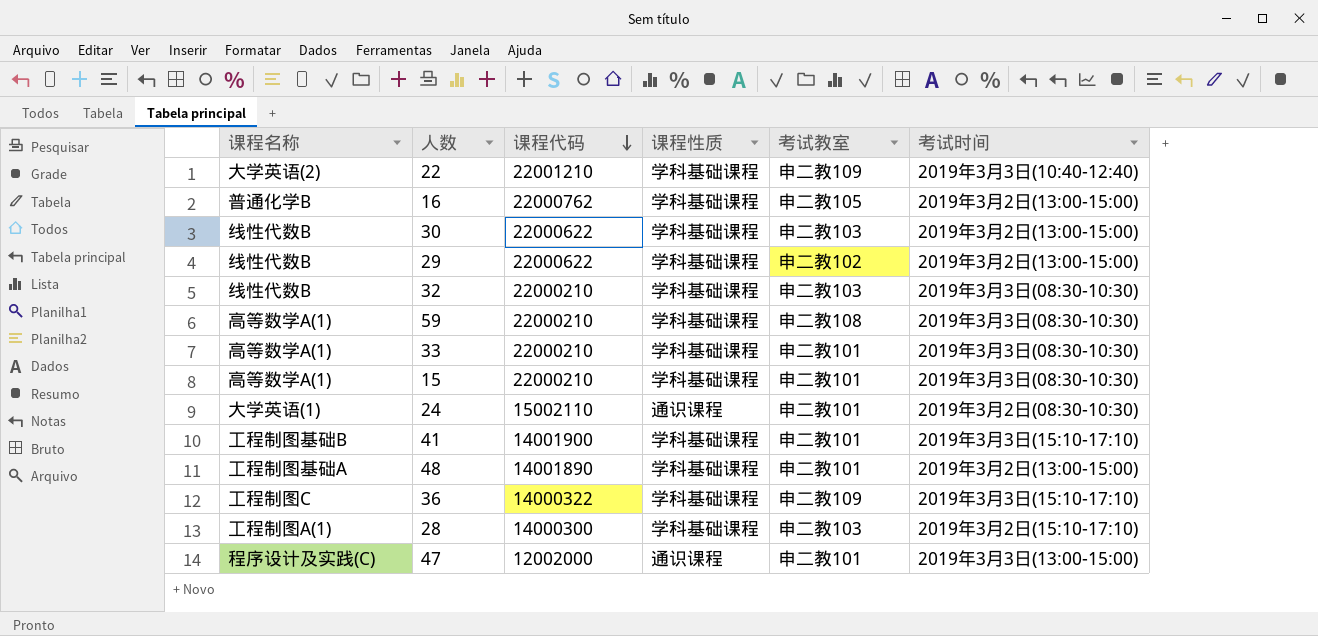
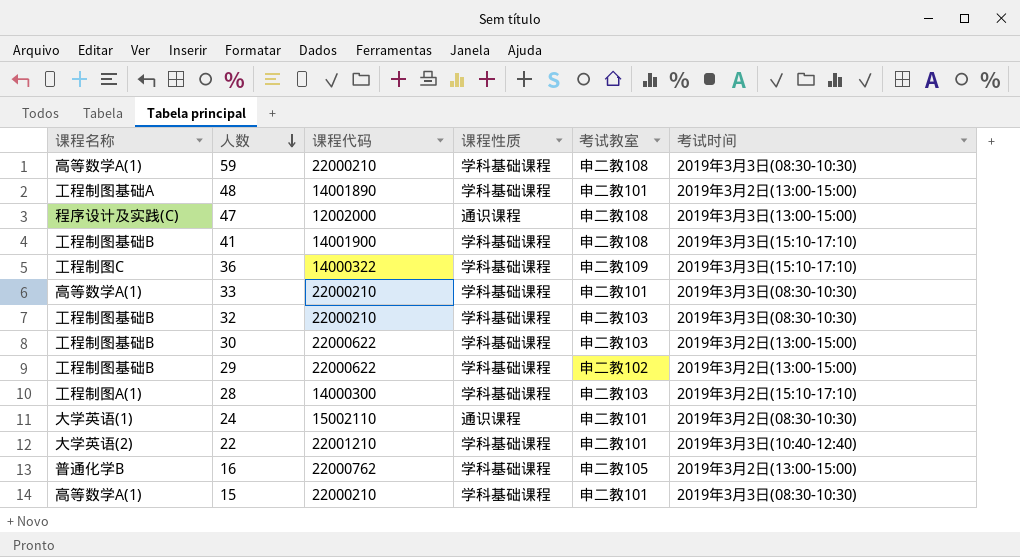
row order: 课程代码 descending -> 人数 descending
47 | 考试教室: 申二教101 -> 申二教108
41 | 考试教室: 申二教101 -> 申二教108
32 | 课程名称: 线性代数B -> 工程制图基础B
30 | 课程名称: 线性代数B -> 工程制图基础B
29 | 课程名称: 线性代数B -> 工程制图基础B
22 | 考试教室: 申二教109 -> 申二教101

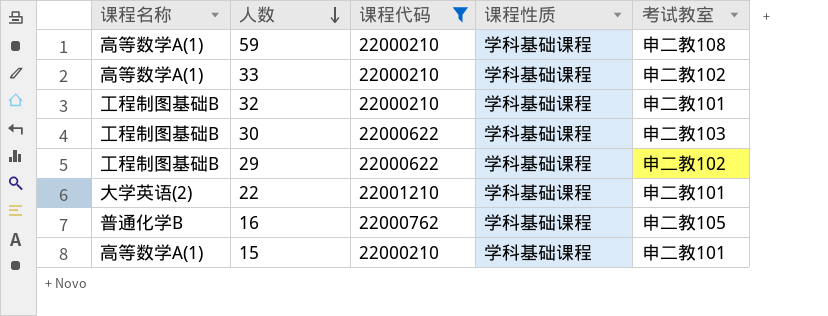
filter: none -> 课程代码 >= 22000210
column 考试时间 | position: 6 -> none
33 | 考试教室: 申二教101 -> 申二教102
32 | 考试教室: 申二教103 -> 申二教101

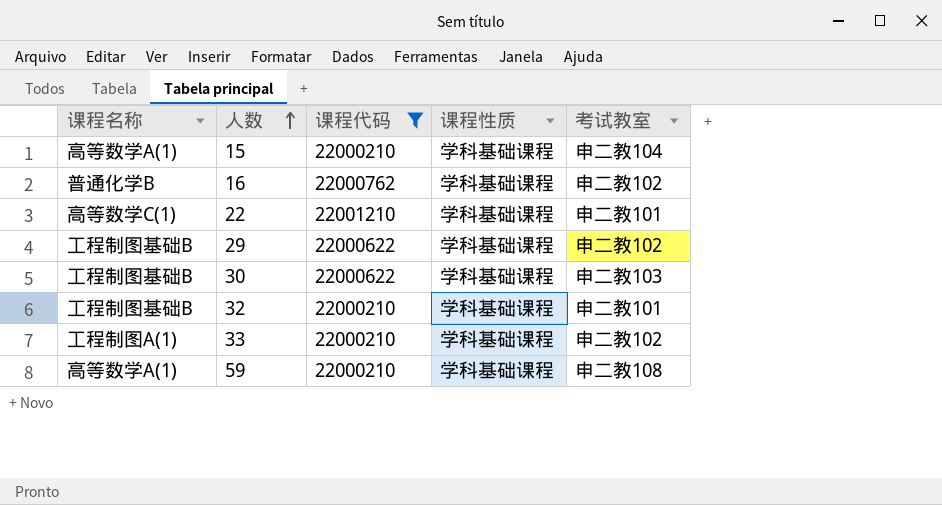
row order: 人数 descending -> 人数 ascending
15 | 考试教室: 申二教101 -> 申二教104
16 | 考试教室: 申二教105 -> 申二教102
22 | 课程名称: 大学英语(2) -> 高等数学C(1)
33 | 课程名称: 高等数学A(1) -> 工程制图A(1)

